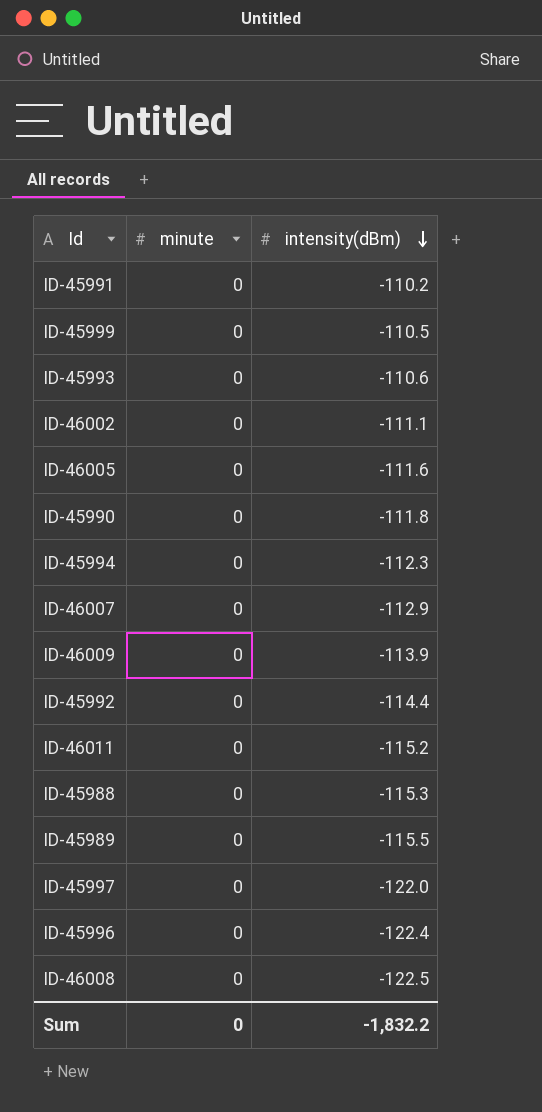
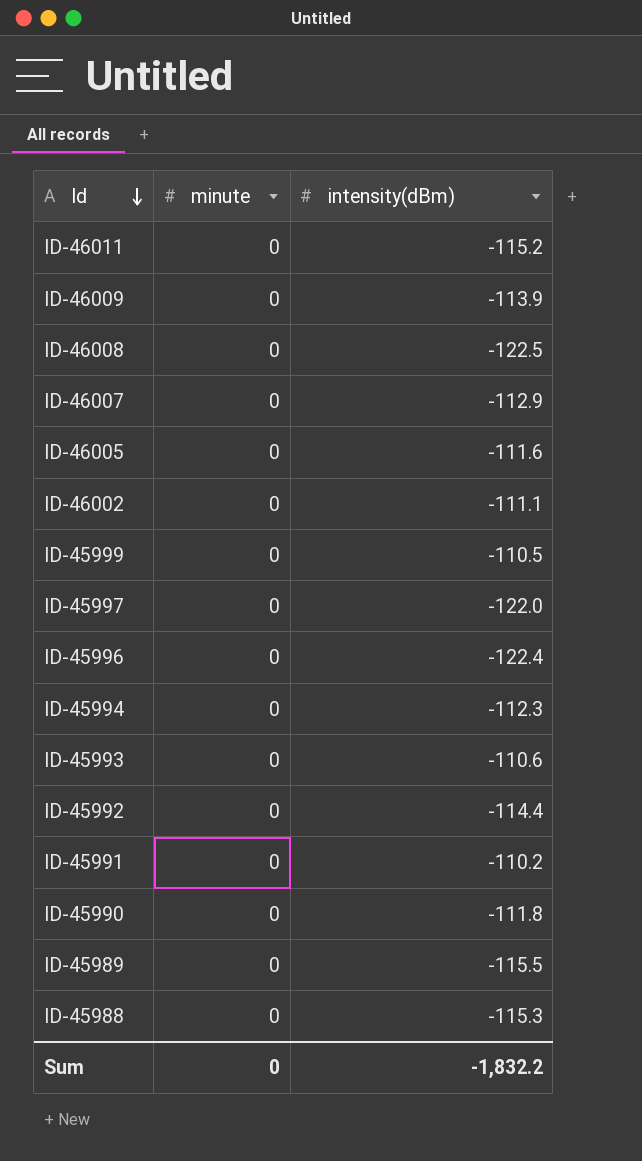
row order: intensity(dBm) descending -> Id descending

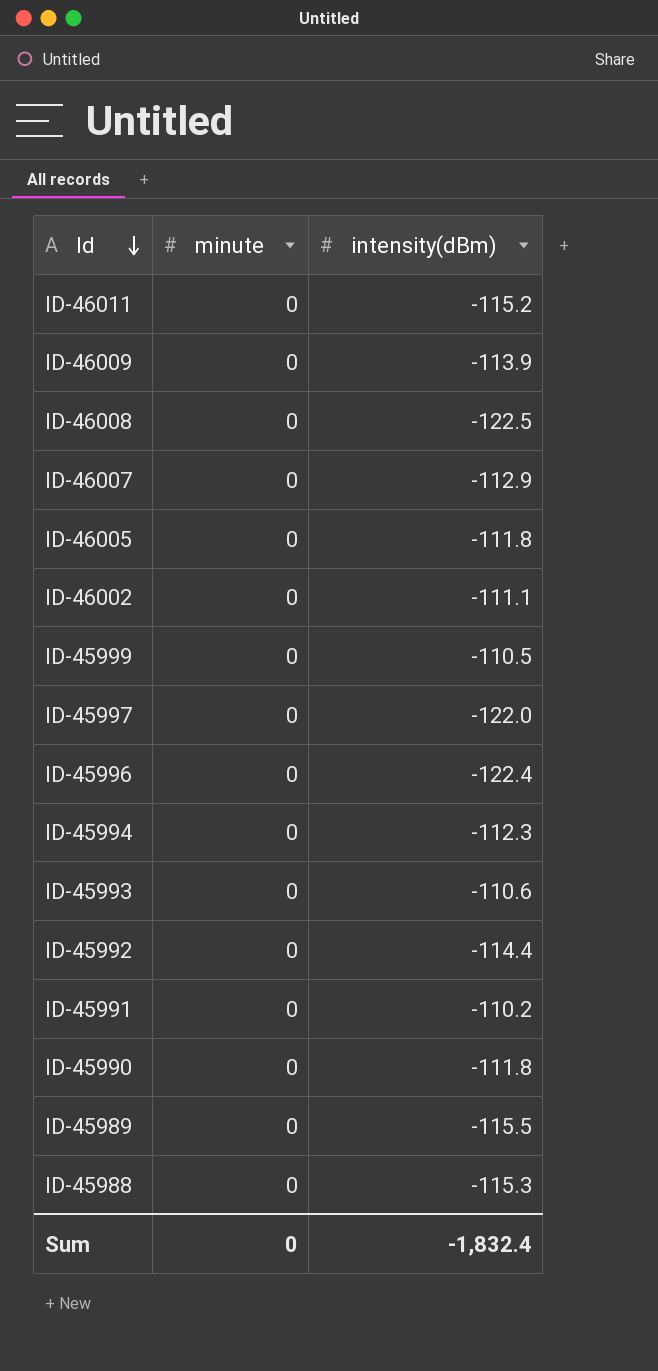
ID-46005 | intensity(dBm): -111.6 -> -111.8
Sum | intensity(dBm): -1,832.2 -> -1,832.4

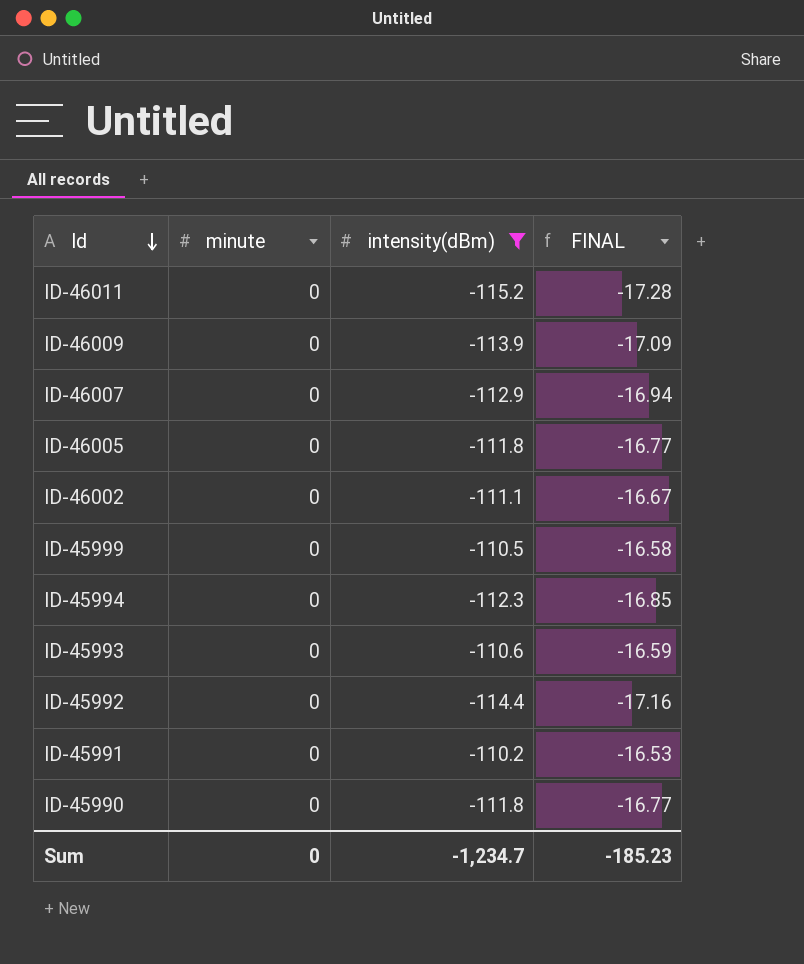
filter: none -> intensity(dBm) >= -115.2
column FINAL | formula: none -> [intensity(dBm)] * 0.15
Sum | intensity(dBm): -1,832.4 -> -1,234.7

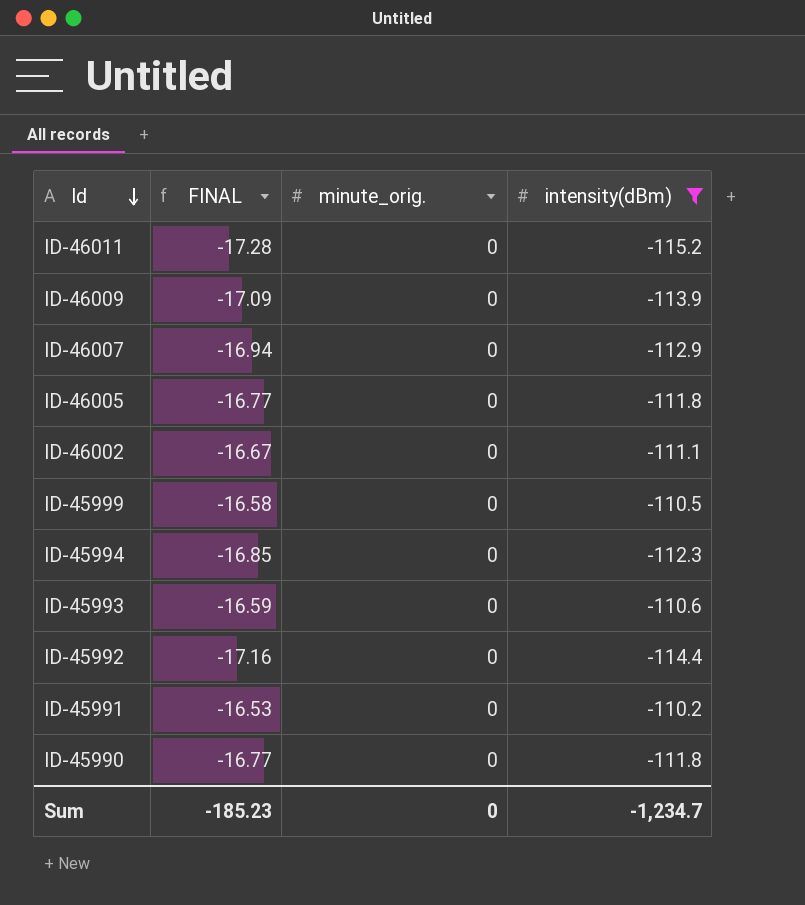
column FINAL | position: 4 -> 2
column name: minute -> minute_orig.

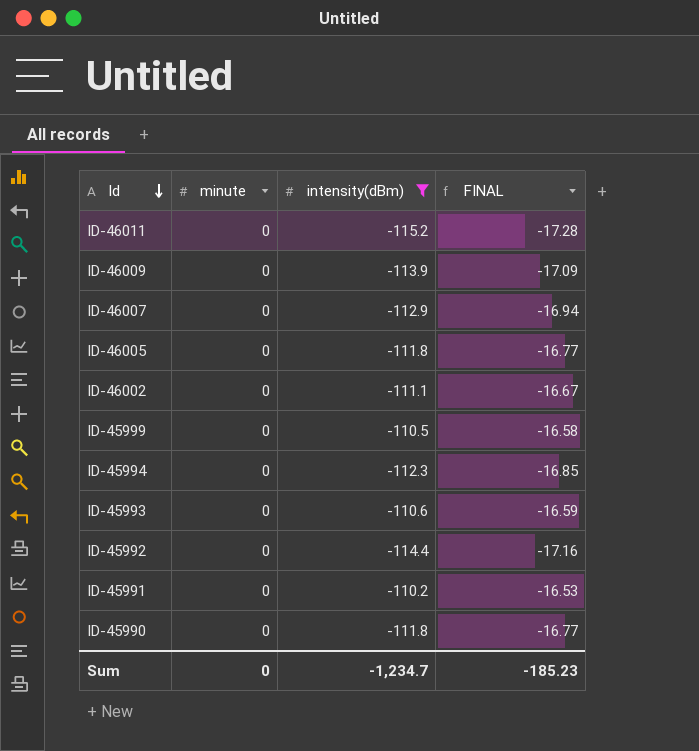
column name: minute_orig. -> minute
column FINAL | position: 2 -> 4

